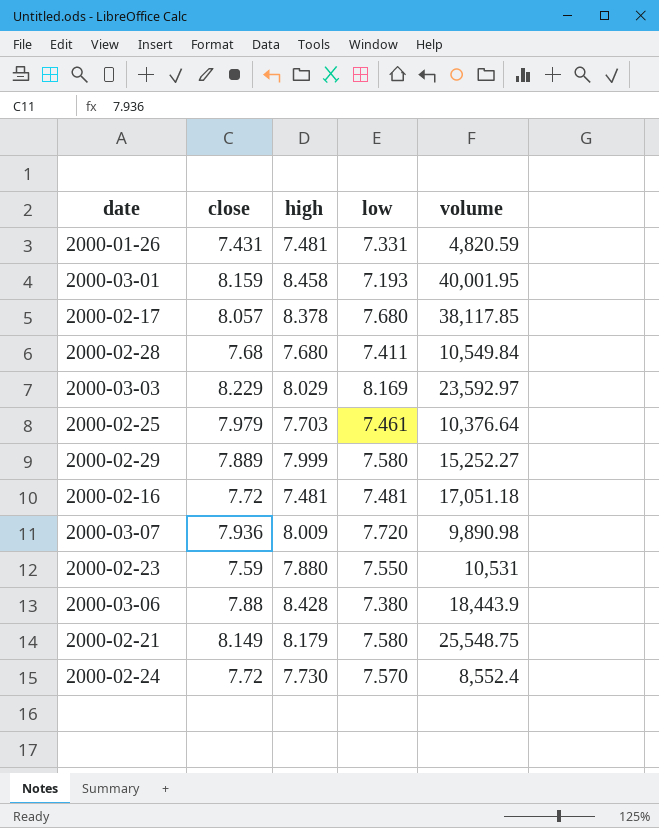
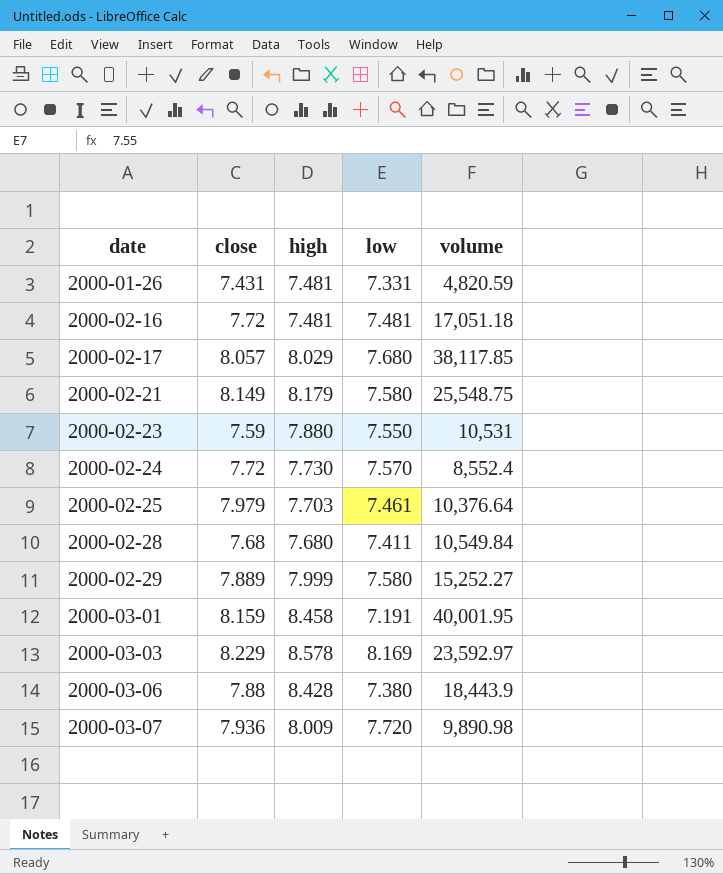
row order: none -> date ascending
2000-02-17 | high: 8.378 -> 8.029
2000-03-01 | low: 7.193 -> 7.191
2000-03-03 | high: 8.029 -> 8.578

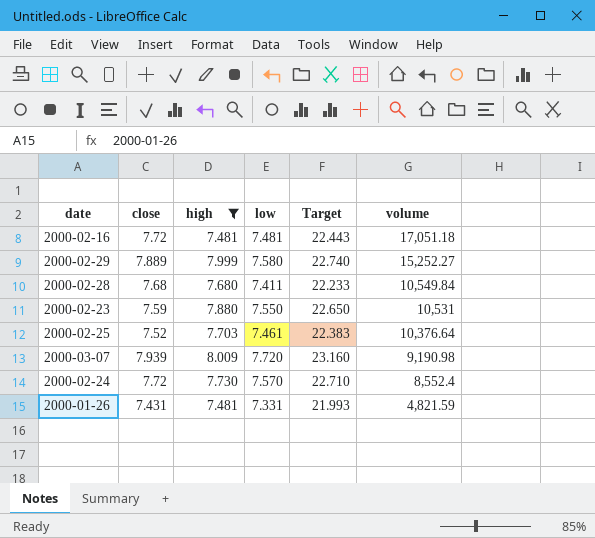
filter: none -> high <= 8.009
row order: date ascending -> volume descending
column Target | formula: none -> [low] * 3
2000-02-25 | close: 7.979 -> 7.52
2000-03-07 | close: 7.936 -> 7.939
2000-03-07 | volume: 9,890.98 -> 9,190.98
2000-01-26 | volume: 4,820.59 -> 4,821.59

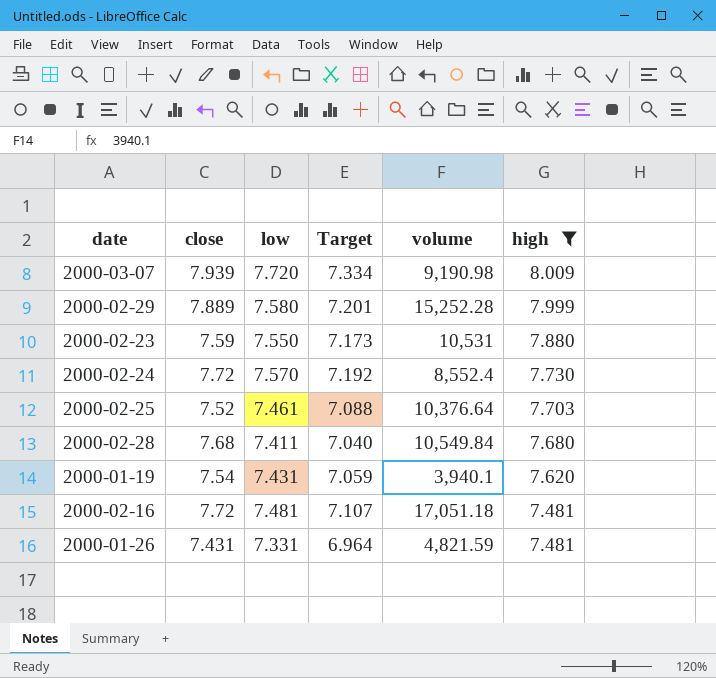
row order: volume descending -> high descending
column Target | formula: [low] * 3 -> [low] * 0.95
column high | position: 3 -> 6
2000-02-29 | volume: 15,252.27 -> 15,252.28
row 2000-01-19: none -> 7.54 | 7.431 | 7.059 | 3,940.1 | 7.620

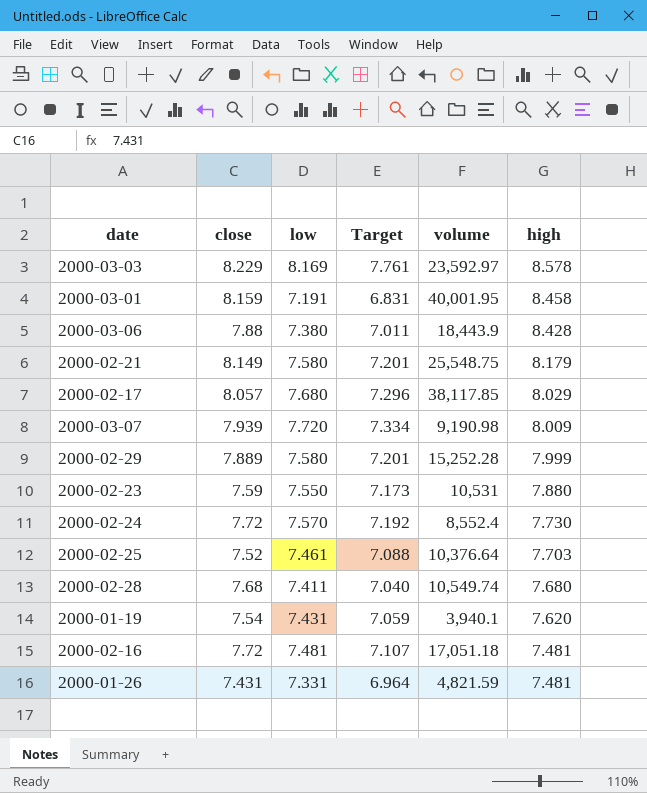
filter: high <= 8.009 -> none
2000-02-28 | volume: 10,549.84 -> 10,549.74

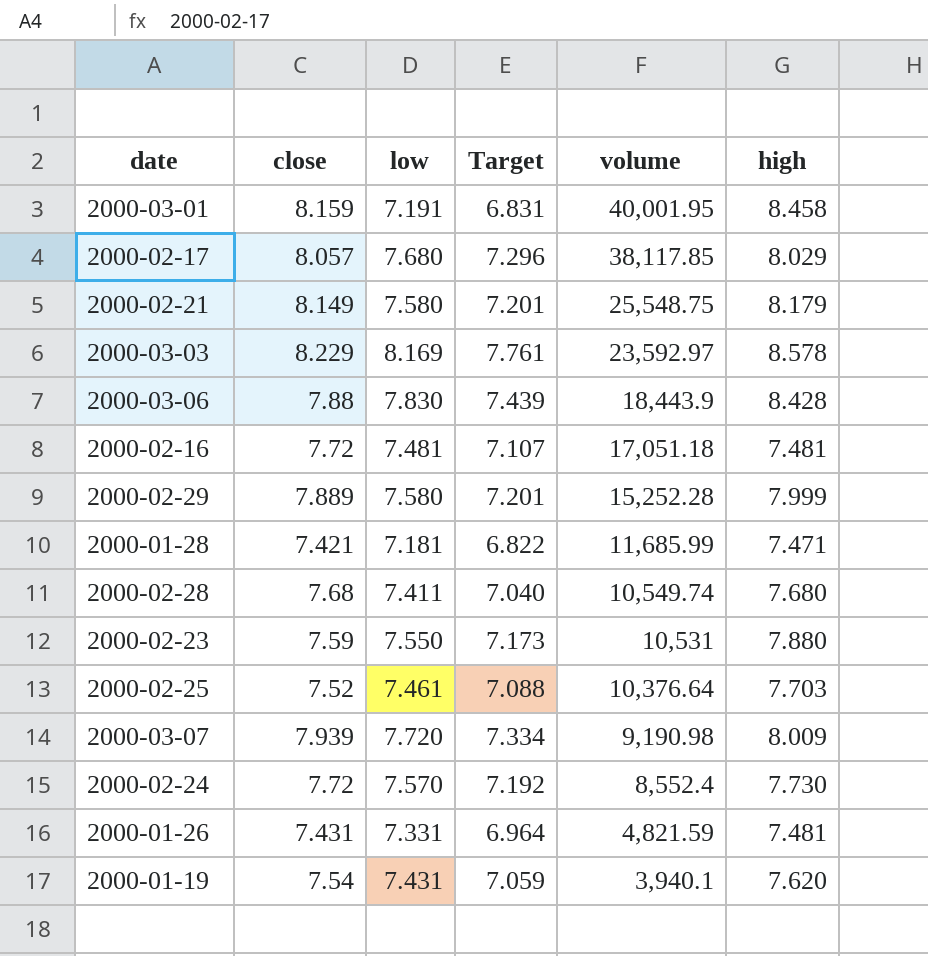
row order: high descending -> volume descending
2000-03-06 | low: 7.380 -> 7.830
2000-03-06 | Target: 7.011 -> 7.439
row 2000-01-28: none -> 7.421 | 7.181 | 6.822 | 11,685.99 | 7.471

